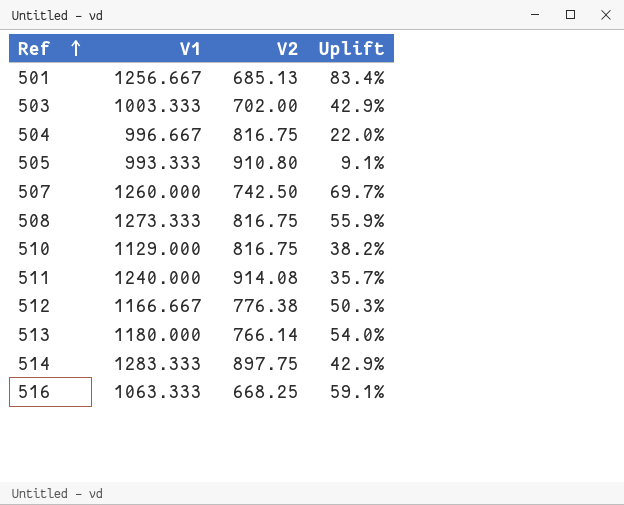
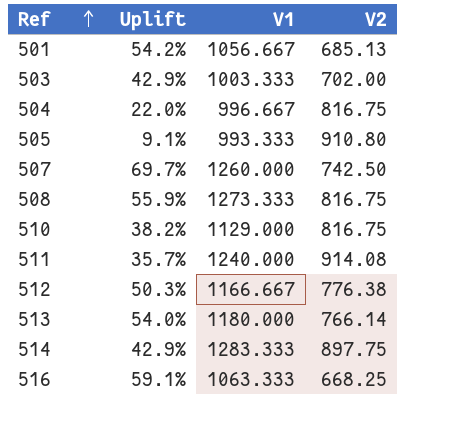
column Uplift | position: 4 -> 2
501 | Uplift: 83.4% -> 54.2%
501 | V1: 1256.667 -> 1056.667

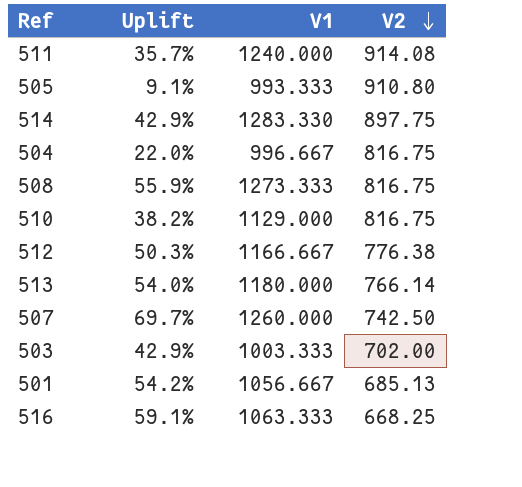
row order: Ref ascending -> V2 descending
514 | V1: 1283.333 -> 1283.330

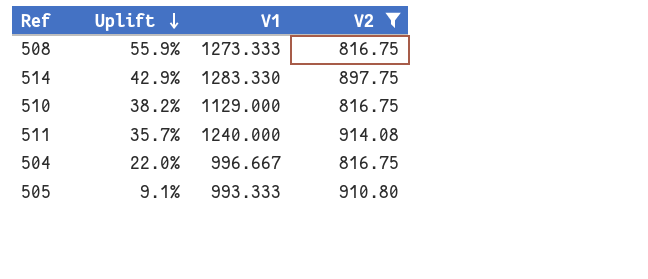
filter: none -> V2 >= 816.75
row order: V2 descending -> Uplift descending

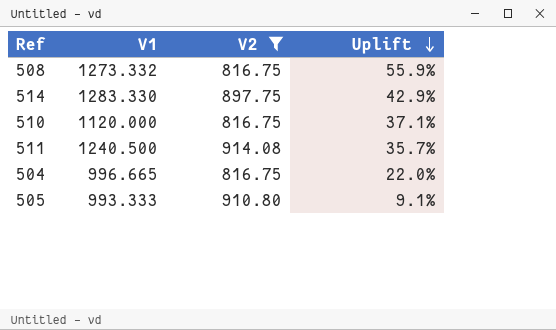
column Uplift | position: 2 -> 4
508 | V1: 1273.333 -> 1273.332
510 | V1: 1129.000 -> 1120.000
510 | Uplift: 38.2% -> 37.1%
511 | V1: 1240.000 -> 1240.500
504 | V1: 996.667 -> 996.665

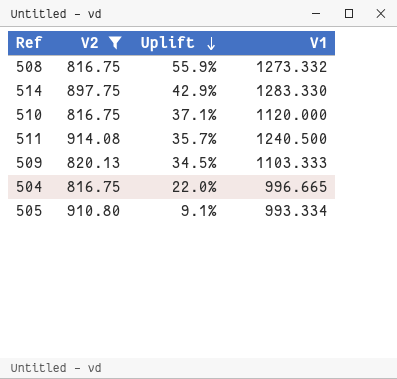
column V1 | position: 2 -> 4
row 509: none -> 820.13 | 34.5% | 1103.333
505 | V1: 993.333 -> 993.334

